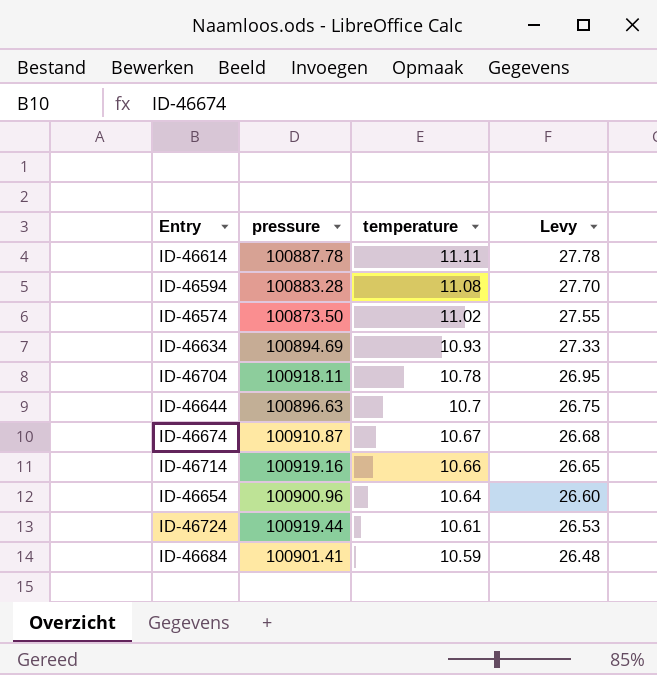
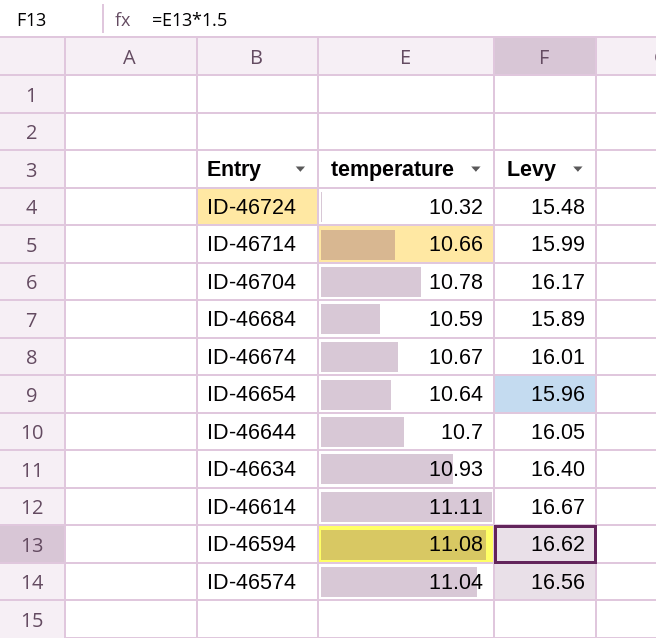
row order: temperature descending -> Entry descending
column pressure | position: 2 -> none
column Levy | formula: [temperature] * 2.5 -> [temperature] * 1.5
ID-46724 | temperature: 10.61 -> 10.32
ID-46574 | temperature: 11.02 -> 11.04

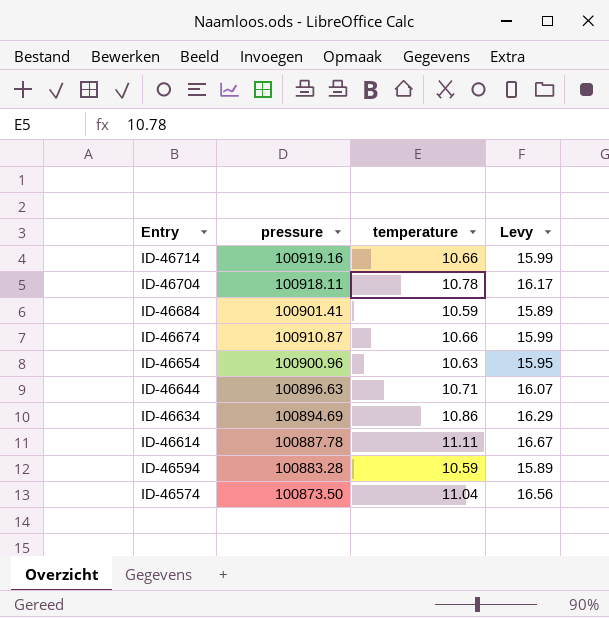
column pressure | position: none -> 2
row ID-46724: 10.32 | 15.48 -> none
ID-46674 | temperature: 10.67 -> 10.66
ID-46674 | Levy: 16.01 -> 15.99
ID-46654 | temperature: 10.64 -> 10.63
ID-46654 | Levy: 15.96 -> 15.95
ID-46644 | temperature: 10.7 -> 10.71
ID-46644 | Levy: 16.05 -> 16.07
ID-46634 | temperature: 10.93 -> 10.86
ID-46634 | Levy: 16.40 -> 16.29
ID-46594 | temperature: 11.08 -> 10.59
ID-46594 | Levy: 16.62 -> 15.89

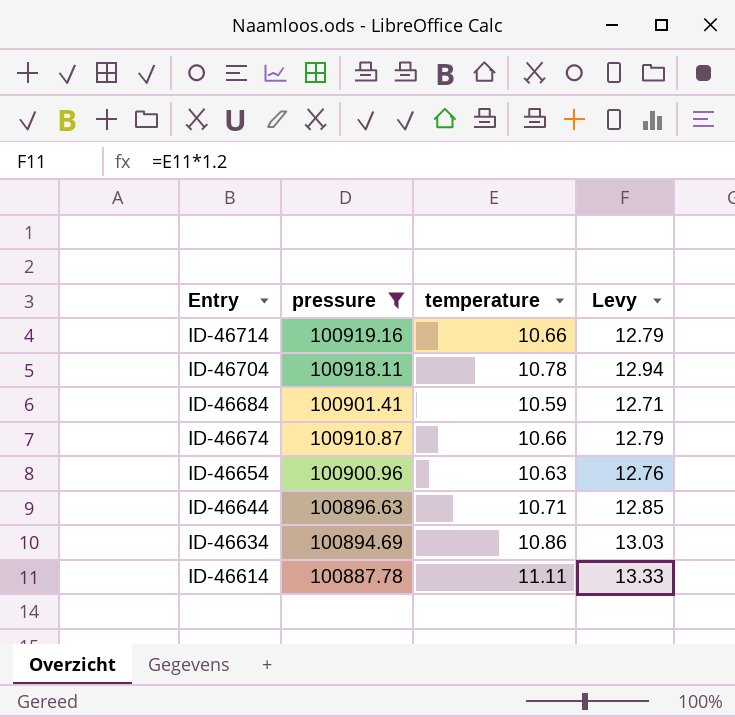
filter: none -> pressure >= 100887.78
column Levy | formula: [temperature] * 1.5 -> [temperature] * 1.2

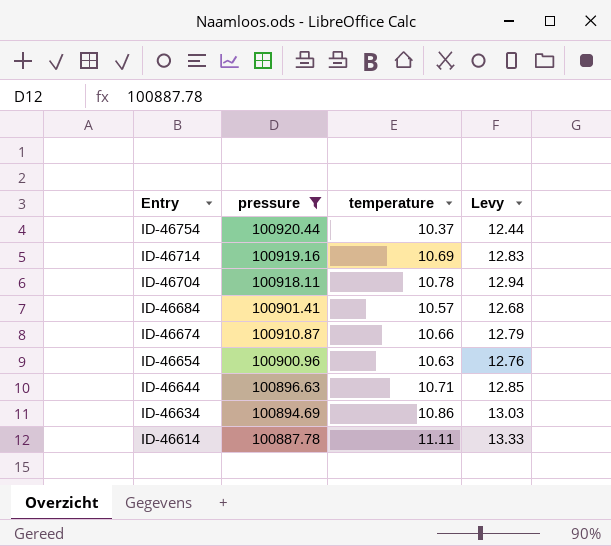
row ID-46754: none -> 100920.44 | 10.37 | 12.44
ID-46714 | temperature: 10.66 -> 10.69
ID-46714 | Levy: 12.79 -> 12.83
ID-46684 | temperature: 10.59 -> 10.57
ID-46684 | Levy: 12.71 -> 12.68

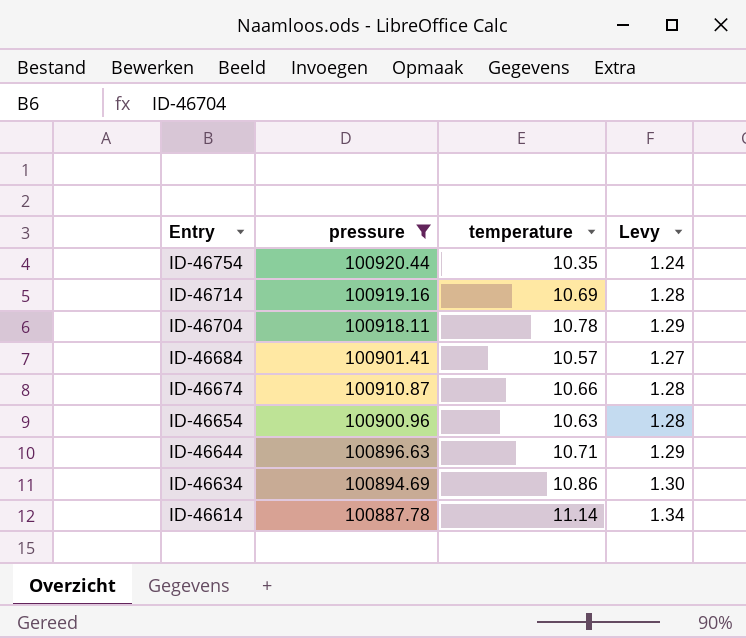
column Levy | formula: [temperature] * 1.2 -> [temperature] * 0.12
ID-46754 | temperature: 10.37 -> 10.35
ID-46614 | temperature: 11.11 -> 11.14

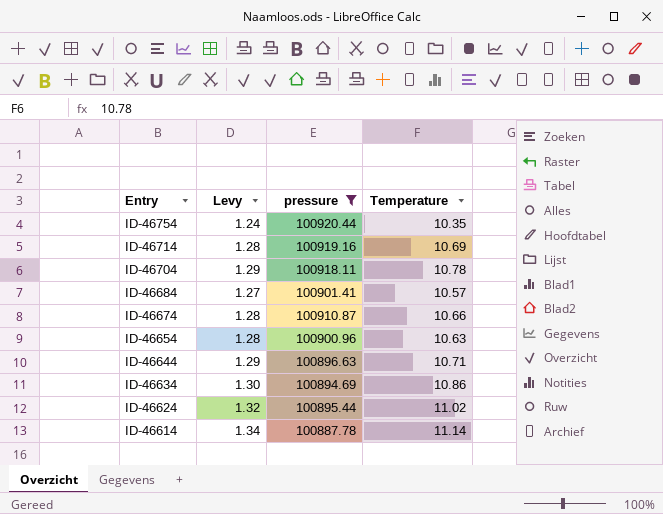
column Levy | position: 4 -> 2
column name: temperature -> Temperature
row ID-46624: none -> 1.32 | 100895.44 | 11.02

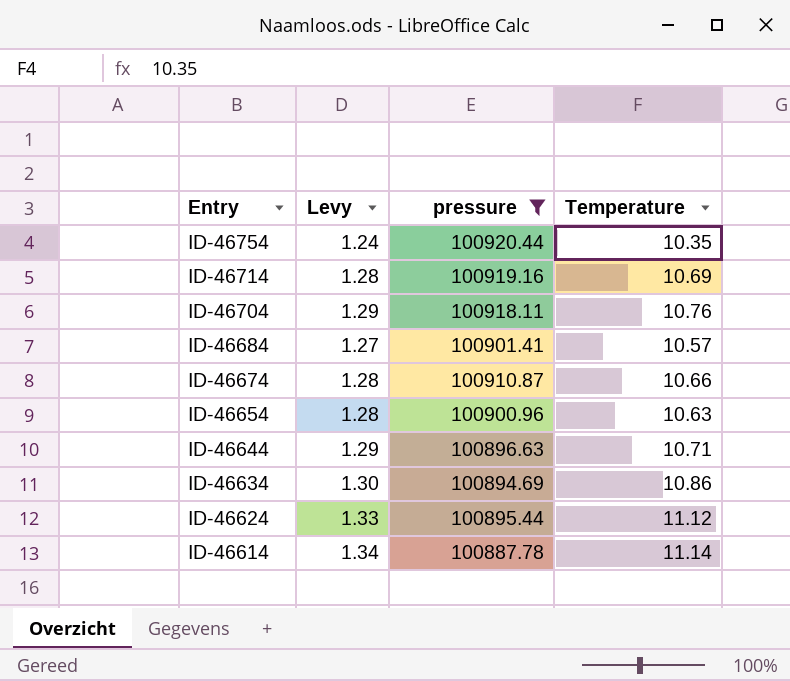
ID-46704 | Temperature: 10.78 -> 10.76
ID-46624 | Levy: 1.32 -> 1.33
ID-46624 | Temperature: 11.02 -> 11.12

